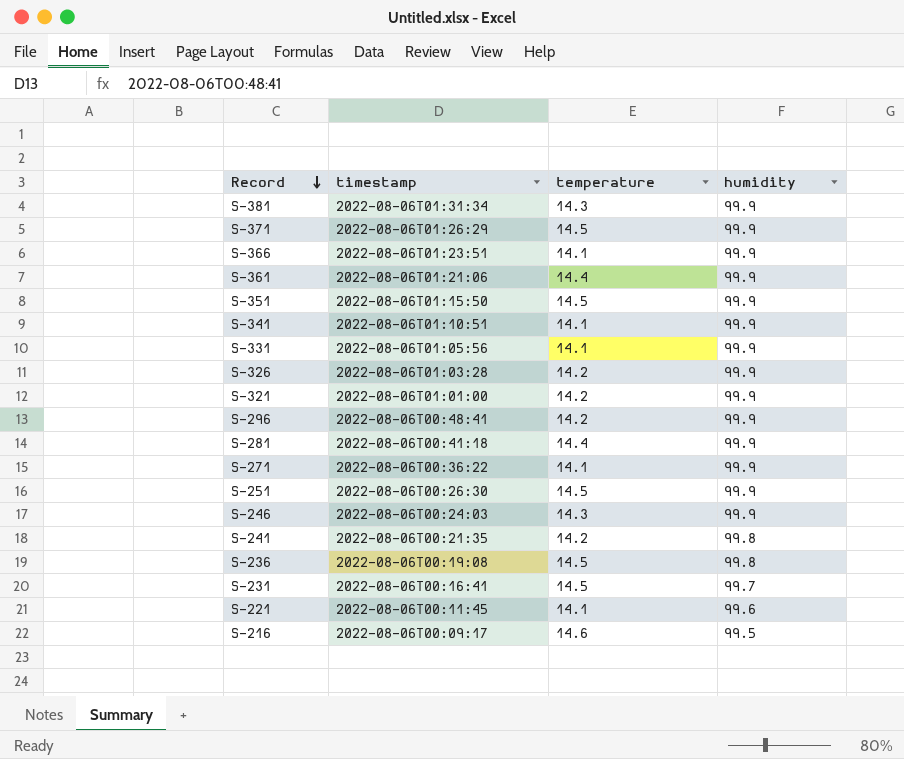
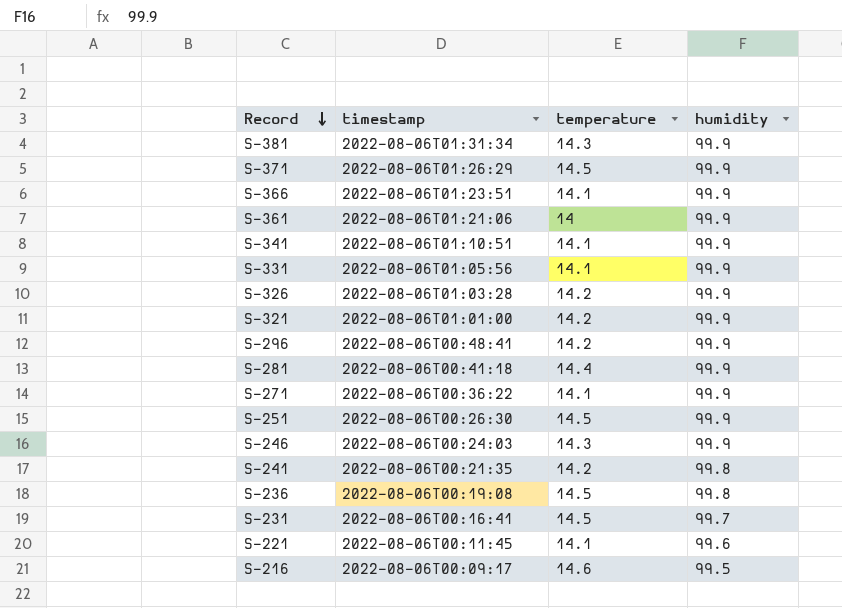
row S-351: 2022-08-06T01:15:50 | 14.5 | 99.9 -> none
S-361 | temperature: 14.4 -> 14

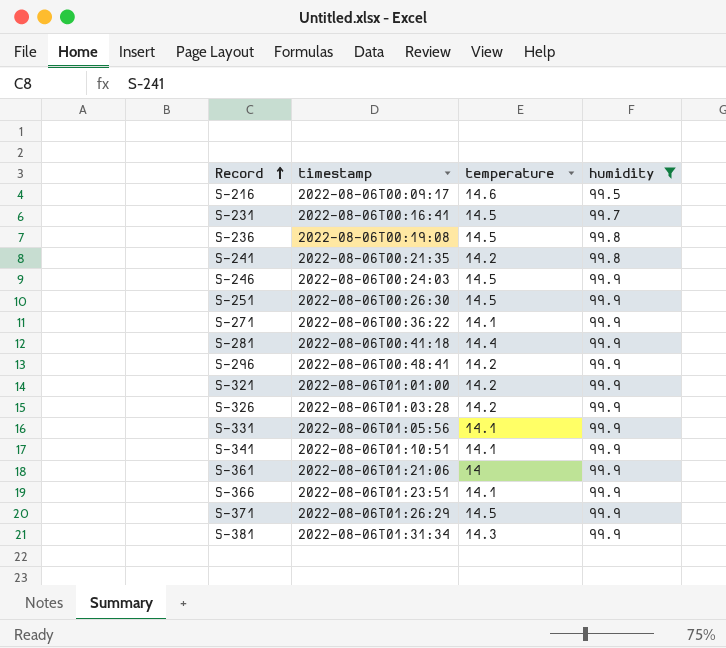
filter: none -> humidity != 99.6
row order: Record descending -> Record ascending
S-246 | temperature: 14.3 -> 14.5

